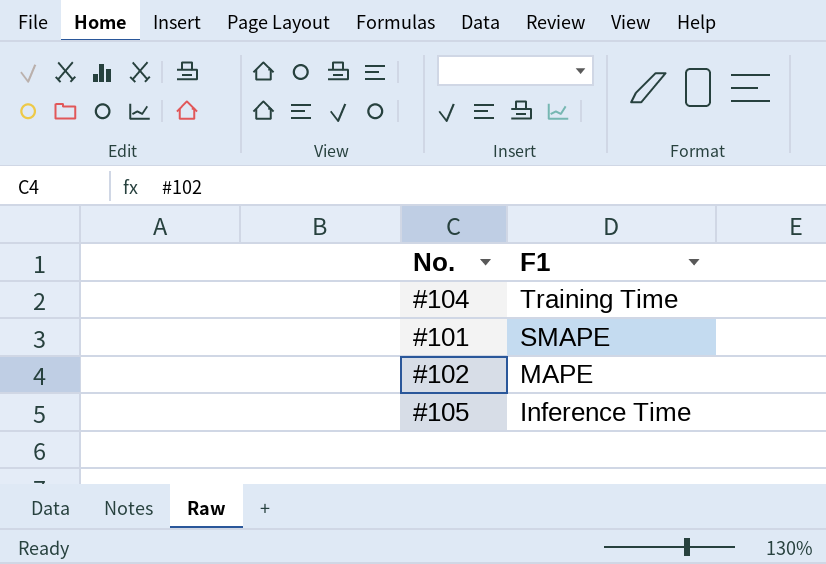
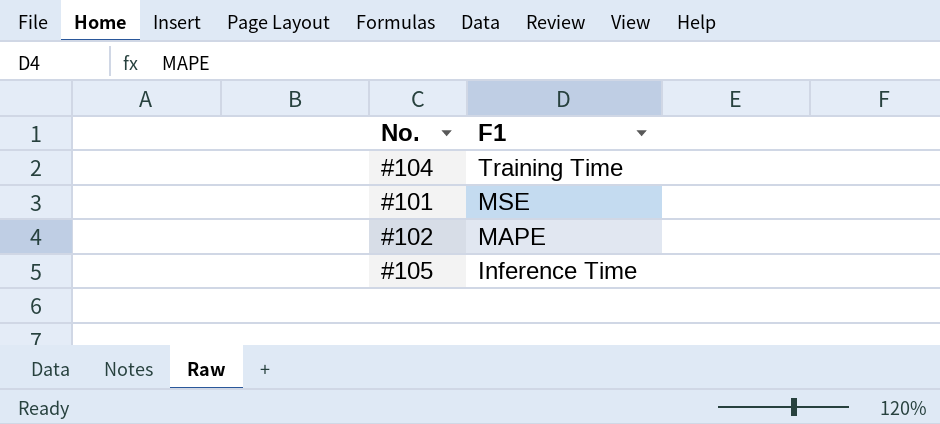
#101 | F1: SMAPE -> MSE

